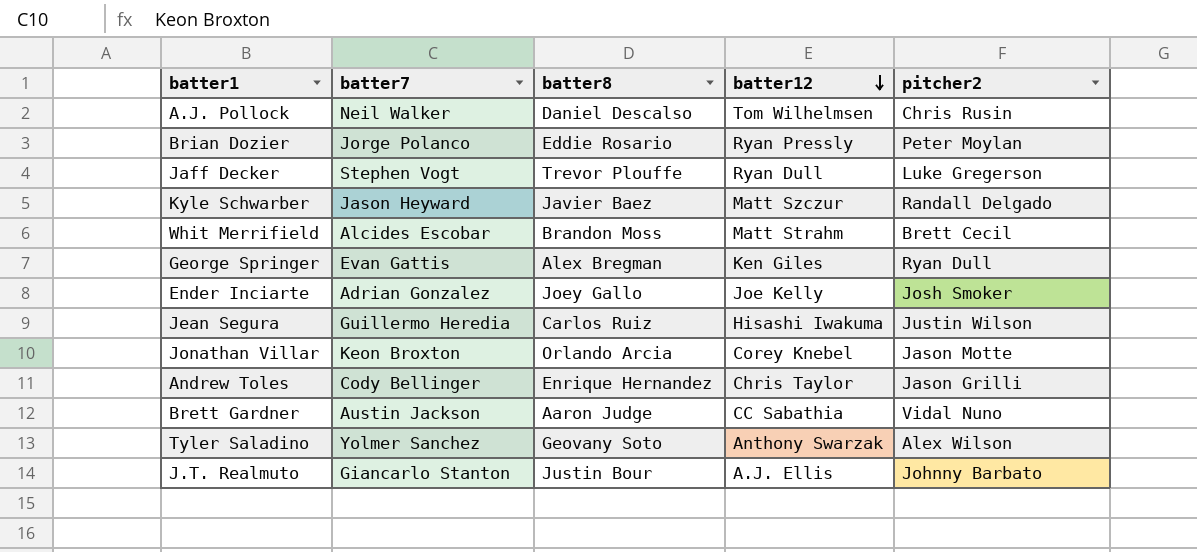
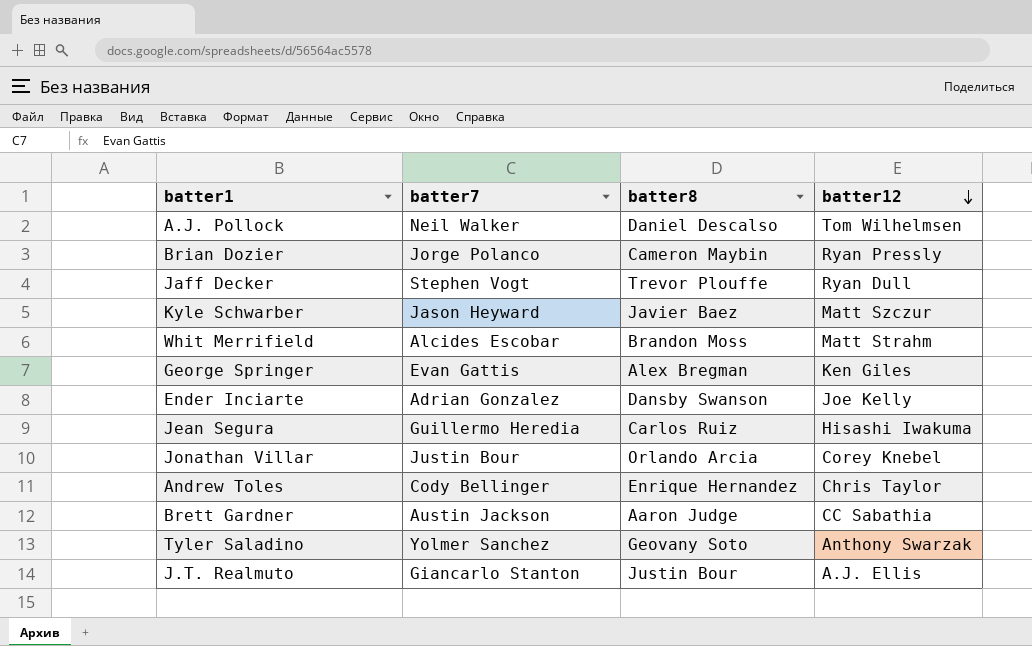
column pitcher2 | position: 5 -> none
Brian Dozier | batter8: Eddie Rosario -> Cameron Maybin
Ender Inciarte | batter8: Joey Gallo -> Dansby Swanson
Jonathan Villar | batter7: Keon Broxton -> Justin Bour

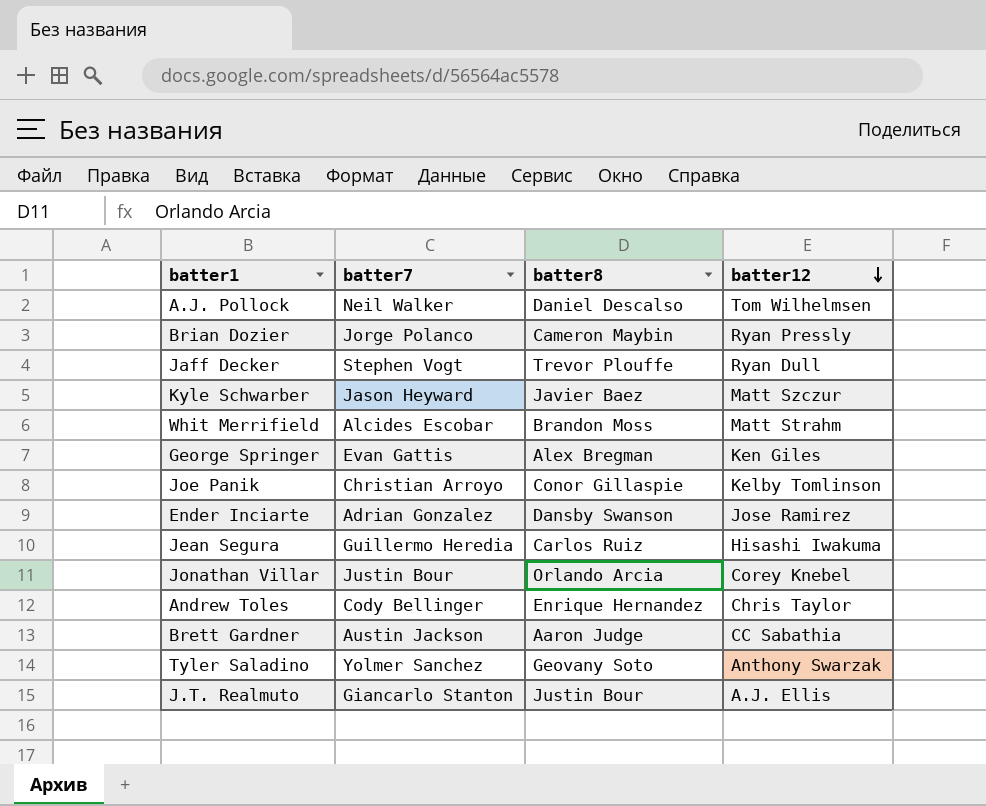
row Joe Panik: none -> Christian Arroyo | Conor Gillaspie | Kelby Tomlinson
Ender Inciarte | batter12: Joe Kelly -> Jose Ramirez

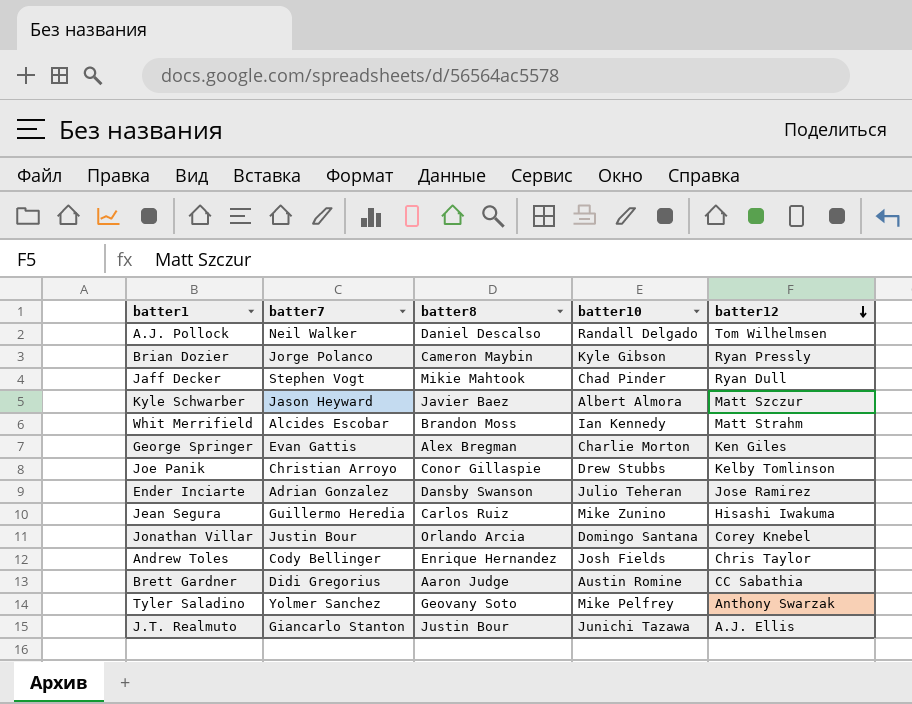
column batter10 | position: none -> 4
Jaff Decker | batter8: Trevor Plouffe -> Mikie Mahtook
Brett Gardner | batter7: Austin Jackson -> Didi Gregorius

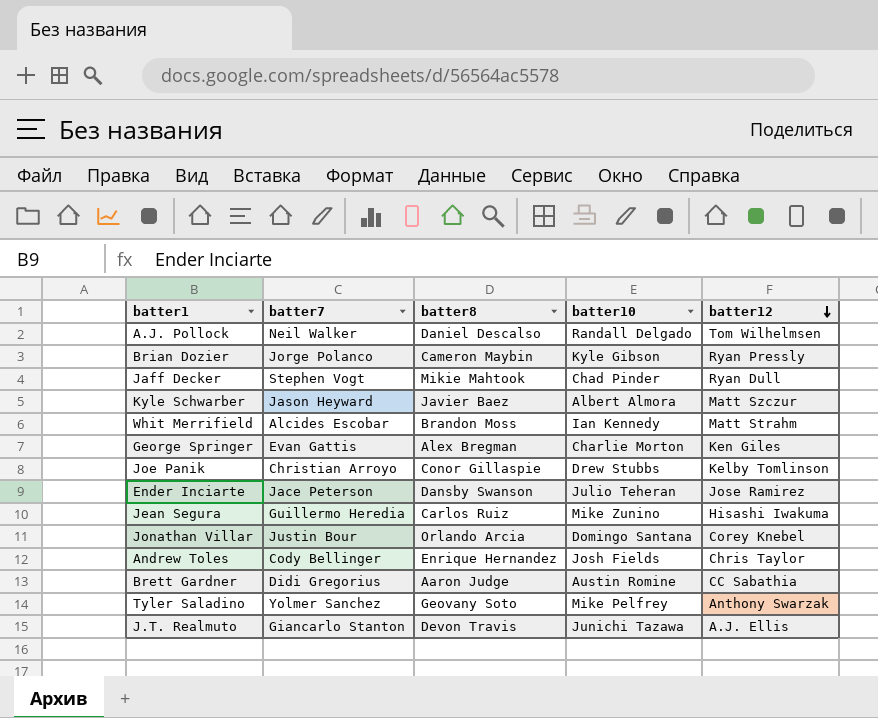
Ender Inciarte | batter7: Adrian Gonzalez -> Jace Peterson
J.T. Realmuto | batter8: Justin Bour -> Devon Travis

